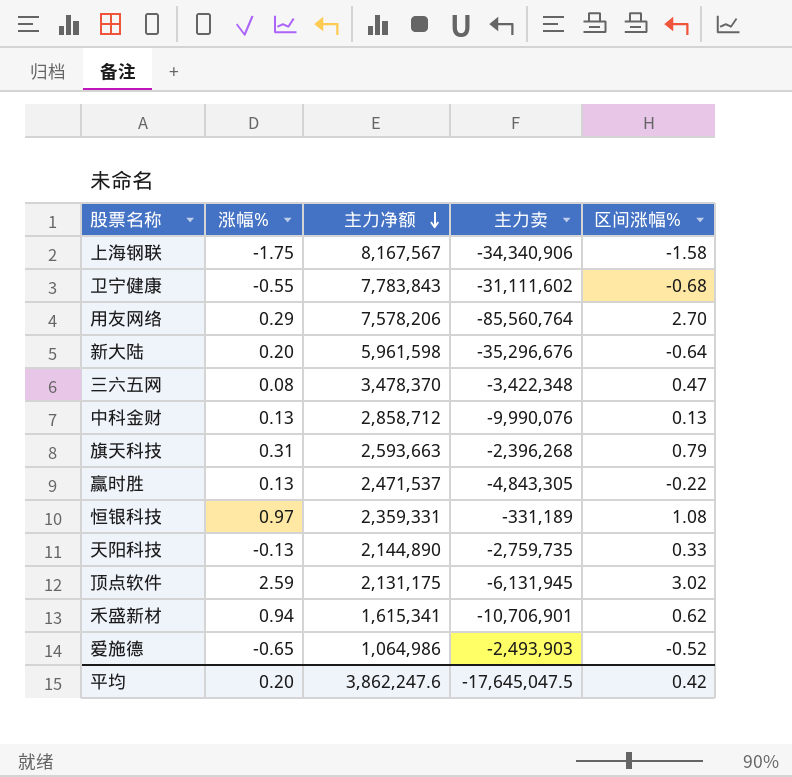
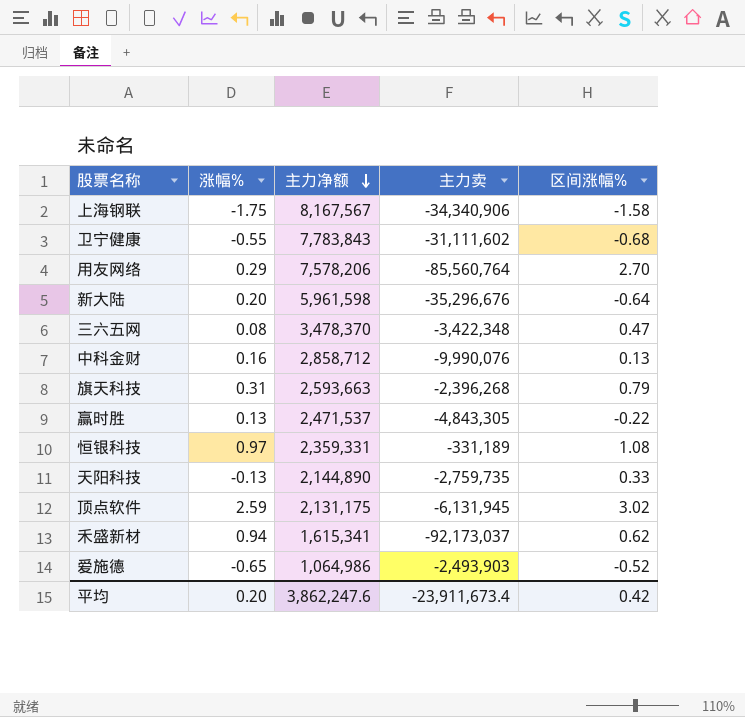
中科金财 | 涨幅%: 0.13 -> 0.16
禾盛新材 | 主力卖: -10,706,901 -> -92,173,037
平均 | 主力卖: -17,645,047.5 -> -23,911,673.4

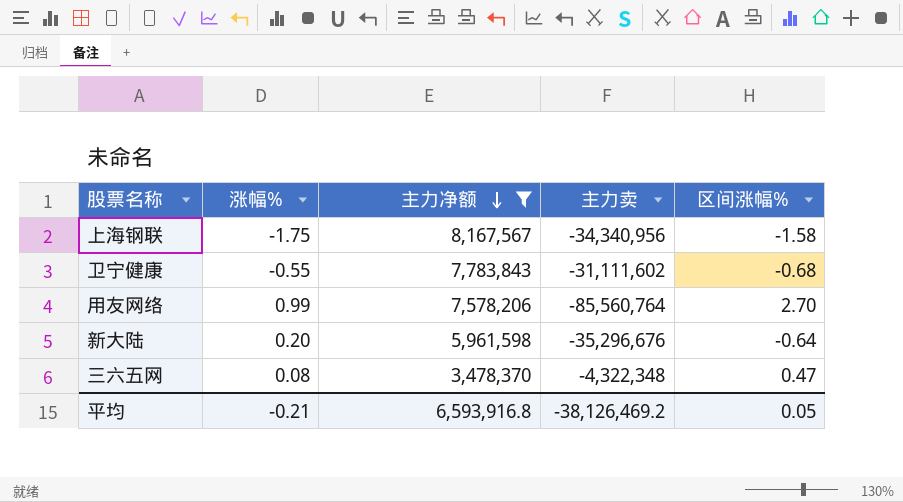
filter: none -> 主力净额 >= 3,478,370
上海钢联 | 主力卖: -34,340,906 -> -34,340,956
用友网络 | 涨幅%: 0.29 -> 0.99
三六五网 | 主力卖: -3,422,348 -> -4,322,348
平均 | 涨幅%: 0.20 -> -0.21
平均 | 主力净额: 3,862,247.6 -> 6,593,916.8
平均 | 主力卖: -23,911,673.4 -> -38,126,469.2
平均 | 区间涨幅%: 0.42 -> 0.05

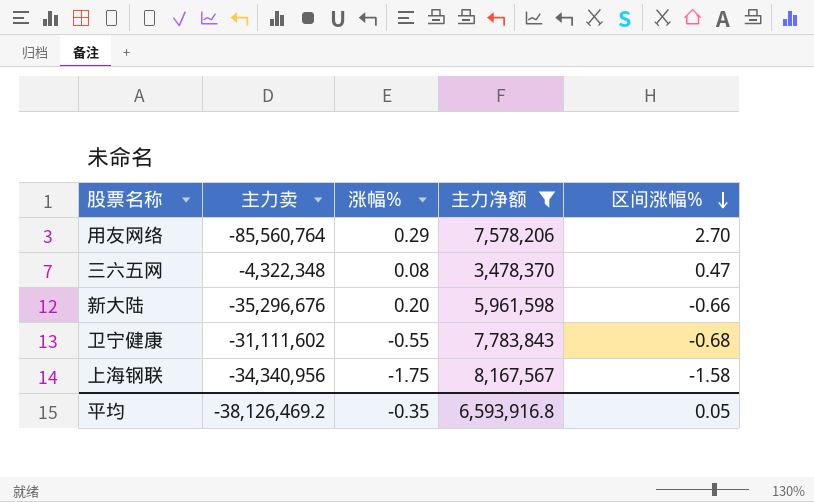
row order: 主力净额 descending -> 区间涨幅% descending
column 主力卖 | position: 4 -> 2
用友网络 | 涨幅%: 0.99 -> 0.29
新大陆 | 区间涨幅%: -0.64 -> -0.66
平均 | 涨幅%: -0.21 -> -0.35

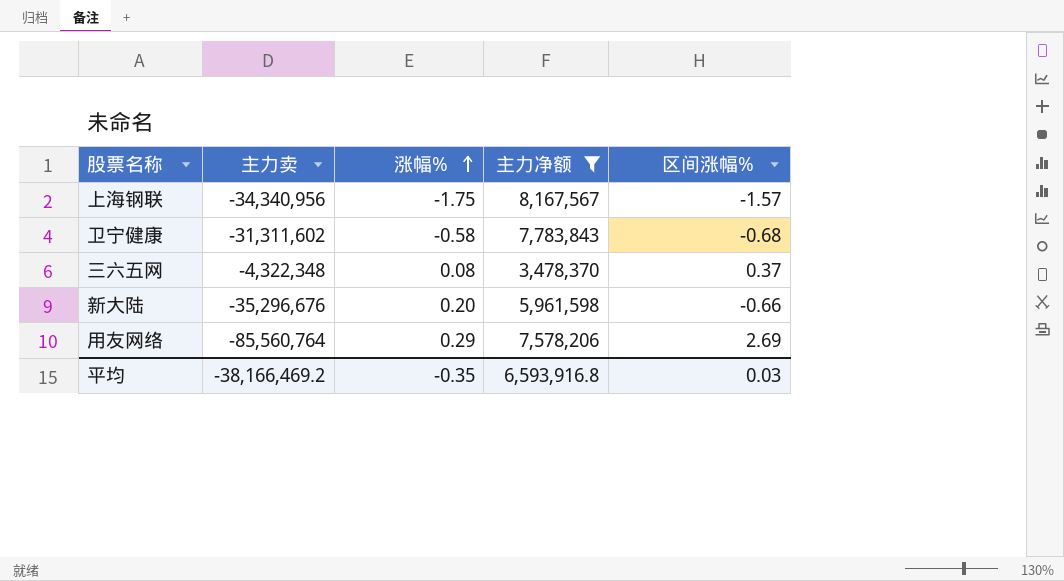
row order: 区间涨幅% descending -> 涨幅% ascending
上海钢联 | 区间涨幅%: -1.58 -> -1.57
卫宁健康 | 主力卖: -31,111,602 -> -31,311,602
卫宁健康 | 涨幅%: -0.55 -> -0.58
三六五网 | 区间涨幅%: 0.47 -> 0.37
用友网络 | 区间涨幅%: 2.70 -> 2.69
平均 | 主力卖: -38,126,469.2 -> -38,166,469.2
平均 | 区间涨幅%: 0.05 -> 0.03

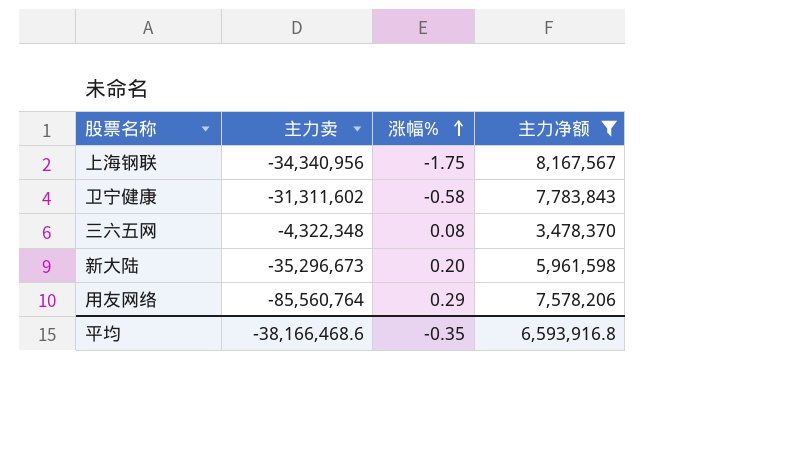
column 区间涨幅% | position: 5 -> none
新大陆 | 主力卖: -35,296,676 -> -35,296,673
平均 | 主力卖: -38,166,469.2 -> -38,166,468.6

